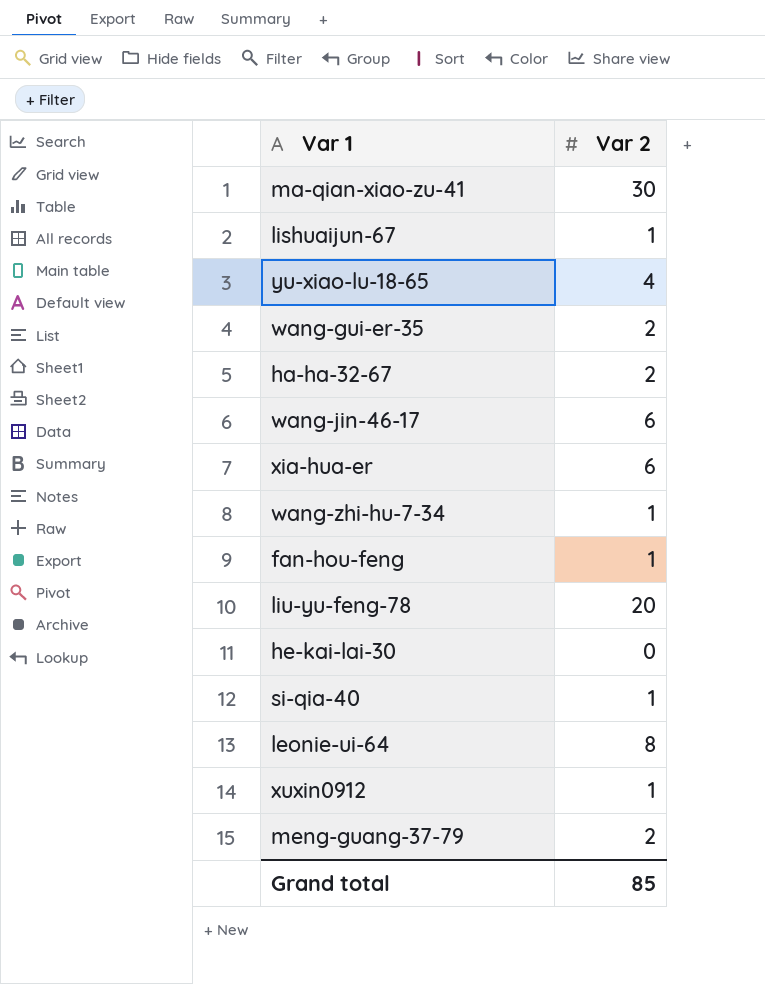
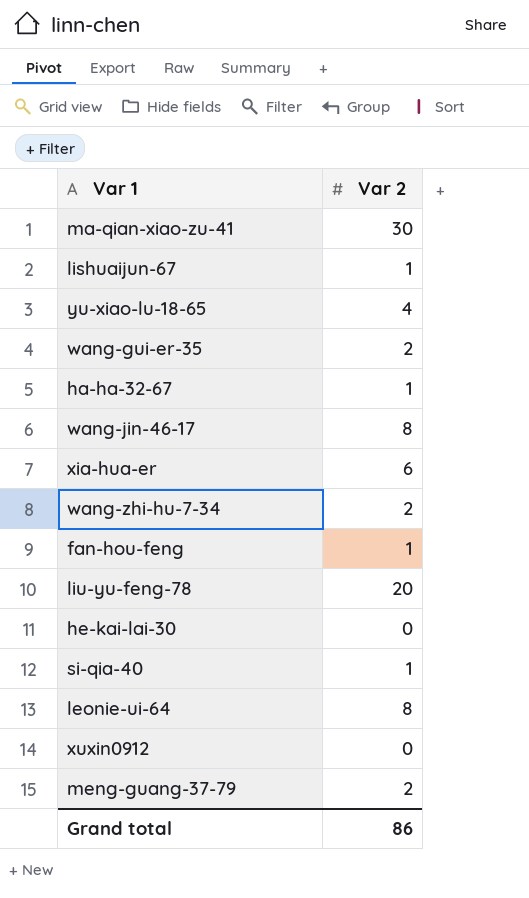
ha-ha-32-67 | Var 2: 2 -> 1
wang-jin-46-17 | Var 2: 6 -> 8
wang-zhi-hu-7-34 | Var 2: 1 -> 2
xuxin0912 | Var 2: 1 -> 0
Grand total | Var 2: 85 -> 86

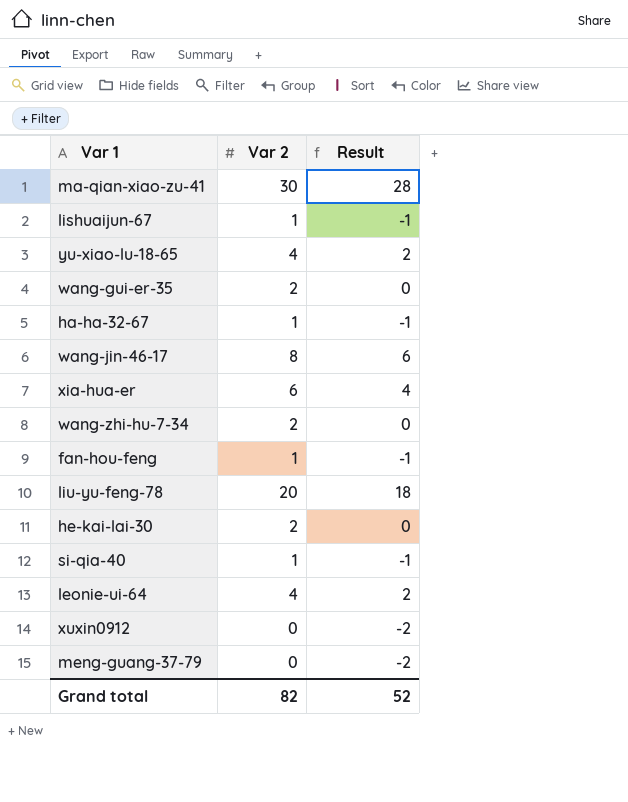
column Result | formula: none -> [Var 2] - 2
he-kai-lai-30 | Var 2: 0 -> 2
leonie-ui-64 | Var 2: 8 -> 4
meng-guang-37-79 | Var 2: 2 -> 0
Grand total | Var 2: 86 -> 82

